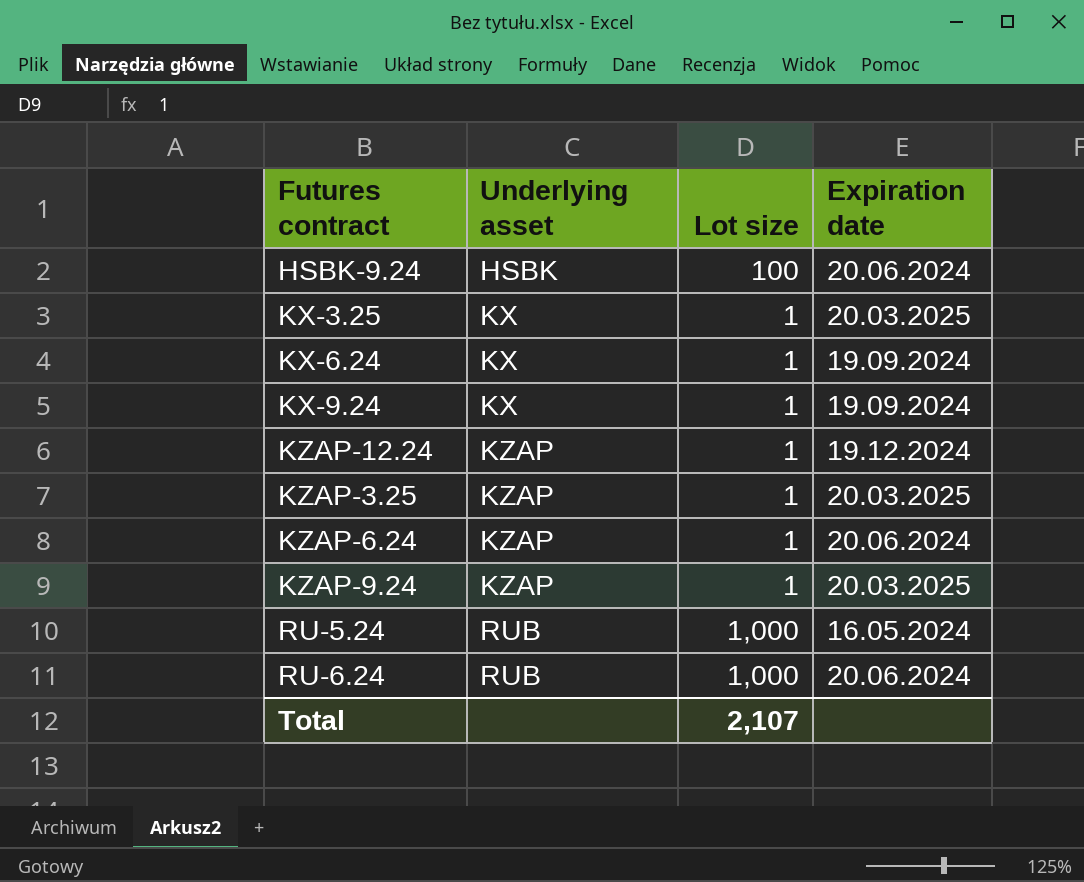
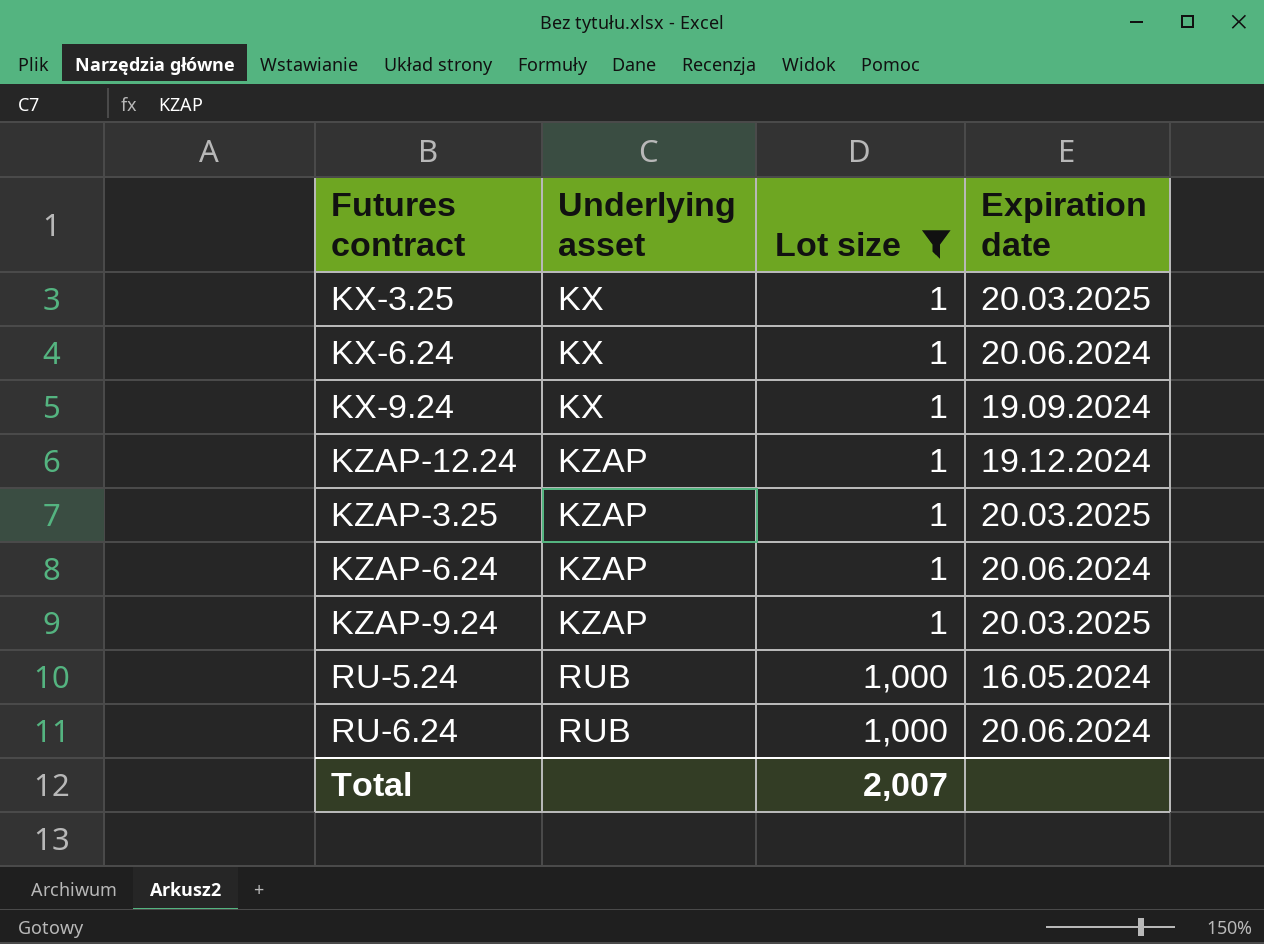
filter: none -> Lot size != 100
KX-6.24 | Expiration date: 19.09.2024 -> 20.06.2024
Total | Lot size: 2,107 -> 2,007

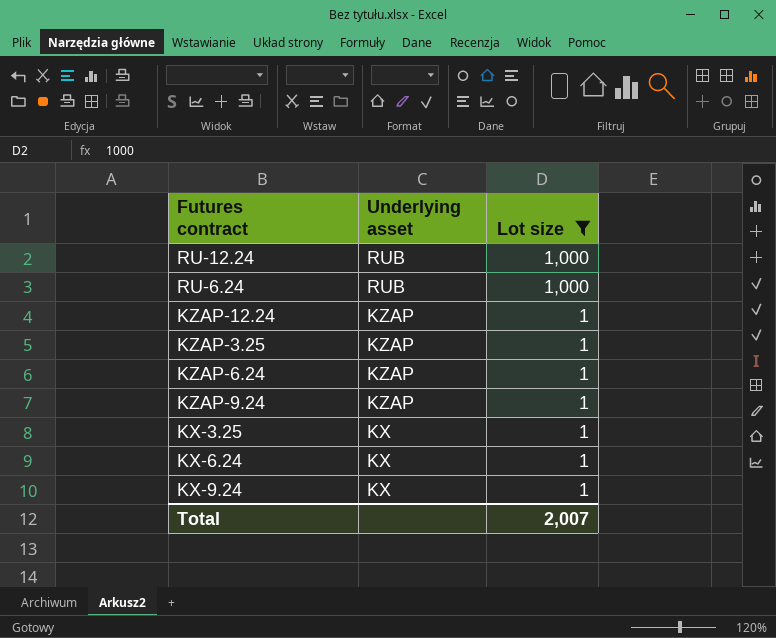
row order: Underlying asset ascending -> Underlying asset descending
column Expiration date | position: 4 -> none
row RU-5.24: RUB | 1,000 | 16.05.2024 -> none
row RU-12.24: none -> RUB | 1,000

